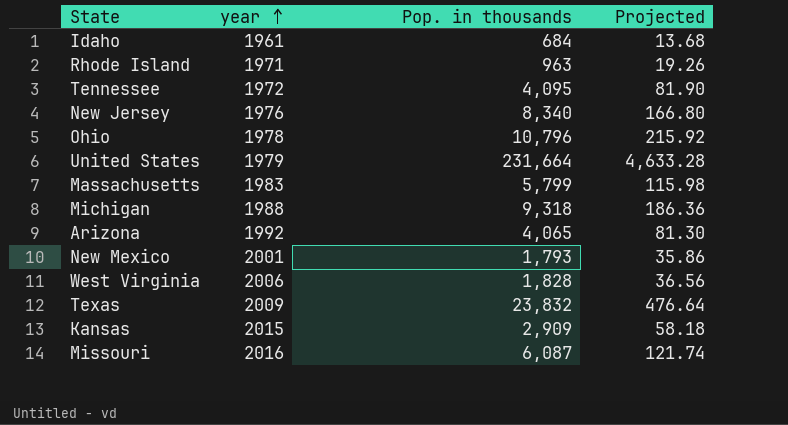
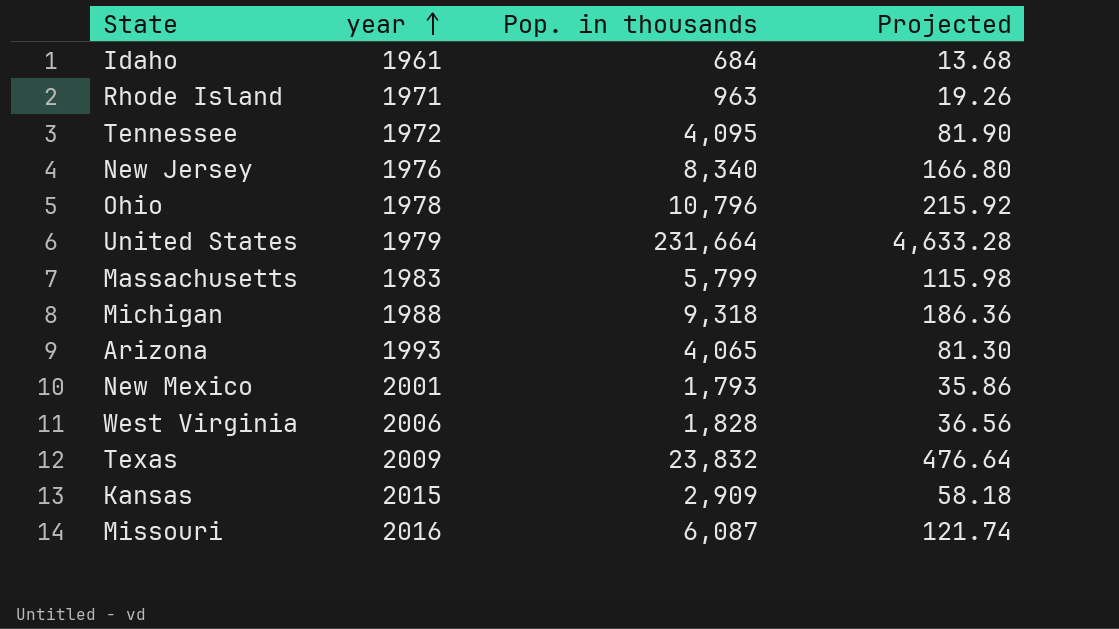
Arizona | year: 1992 -> 1993

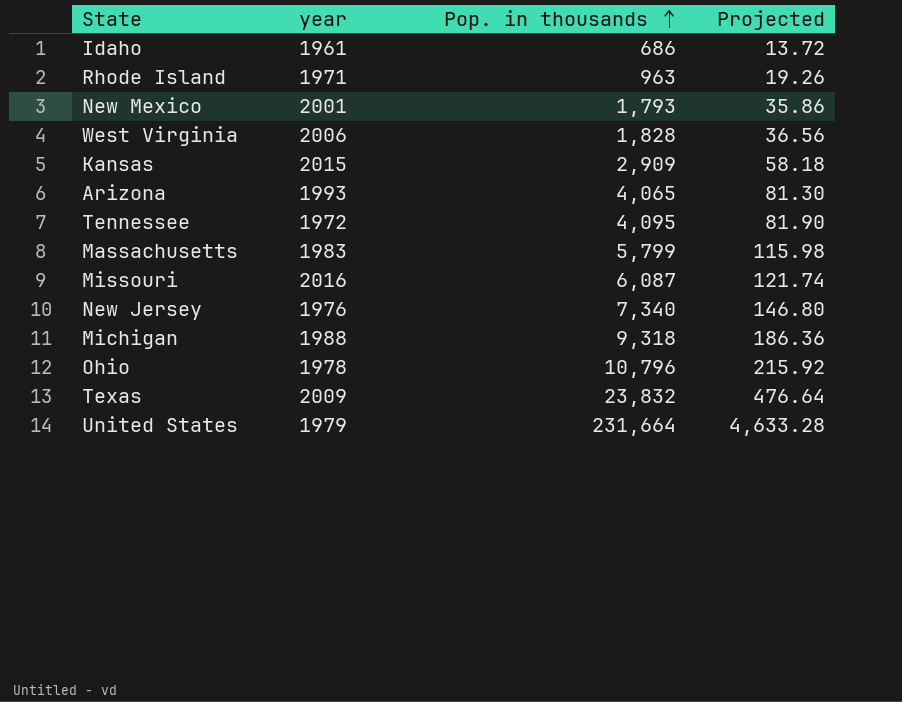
row order: year ascending -> Pop. in thousands ascending
Idaho | Pop. in thousands: 684 -> 686
Idaho | Projected: 13.68 -> 13.72
New Jersey | Pop. in thousands: 8,340 -> 7,340
New Jersey | Projected: 166.80 -> 146.80

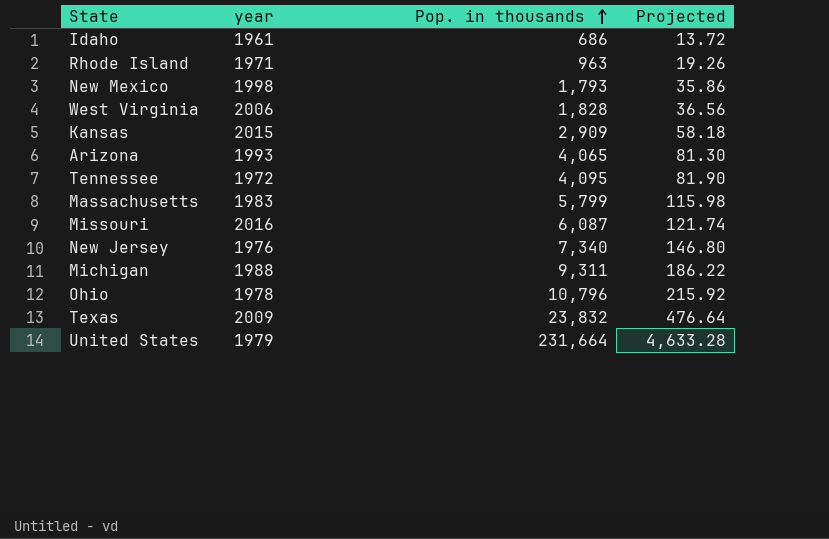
New Mexico | year: 2001 -> 1998
Michigan | Pop. in thousands: 9,318 -> 9,311
Michigan | Projected: 186.36 -> 186.22

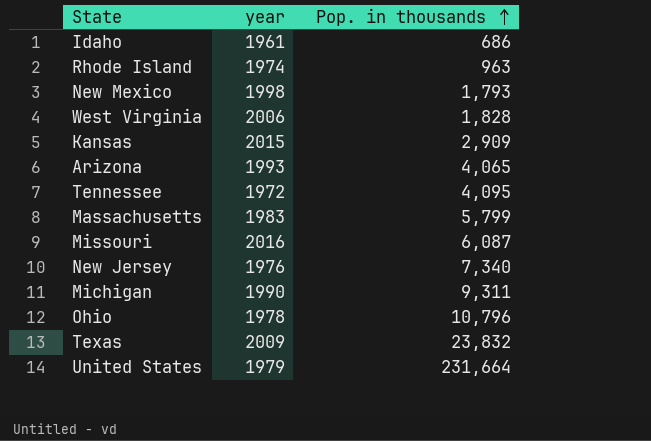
column Projected | formula: [Pop. in thousands] * 0.02 -> none
Rhode Island | year: 1971 -> 1974
Michigan | year: 1988 -> 1990

